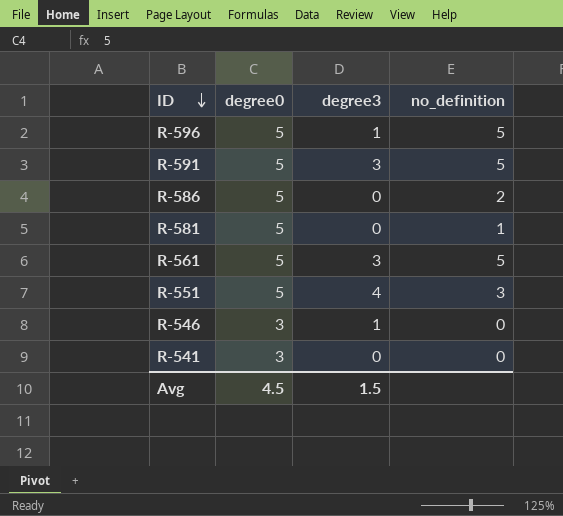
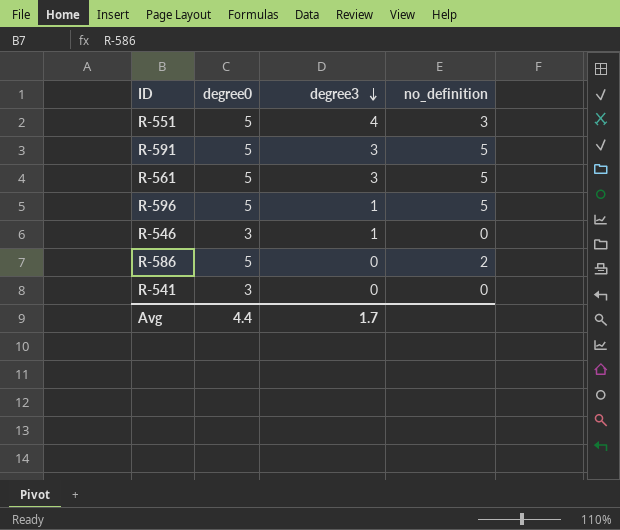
row order: ID descending -> degree3 descending
row R-581: 5 | 0 | 1 -> none
Avg | degree0: 4.5 -> 4.4
Avg | degree3: 1.5 -> 1.7

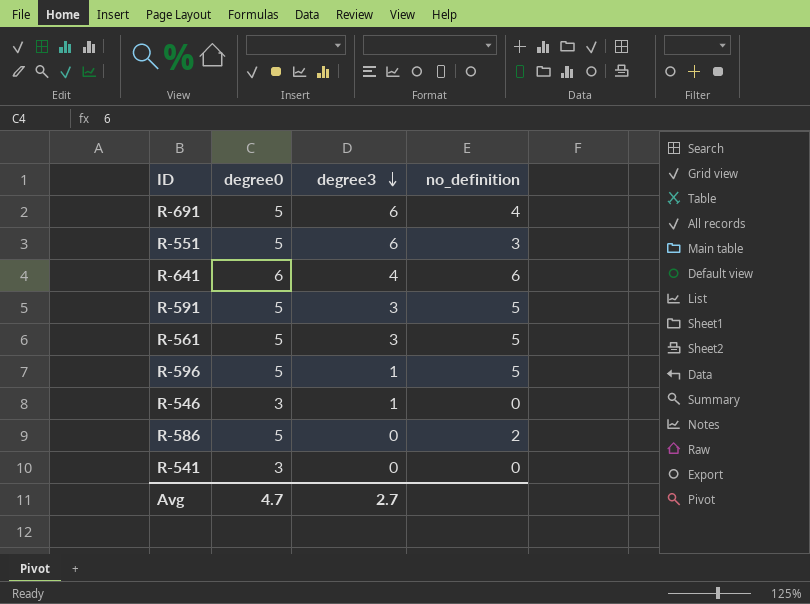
row R-691: none -> 5 | 6 | 4
R-551 | degree3: 4 -> 6
row R-641: none -> 6 | 4 | 6
Avg | degree0: 4.4 -> 4.7
Avg | degree3: 1.7 -> 2.7

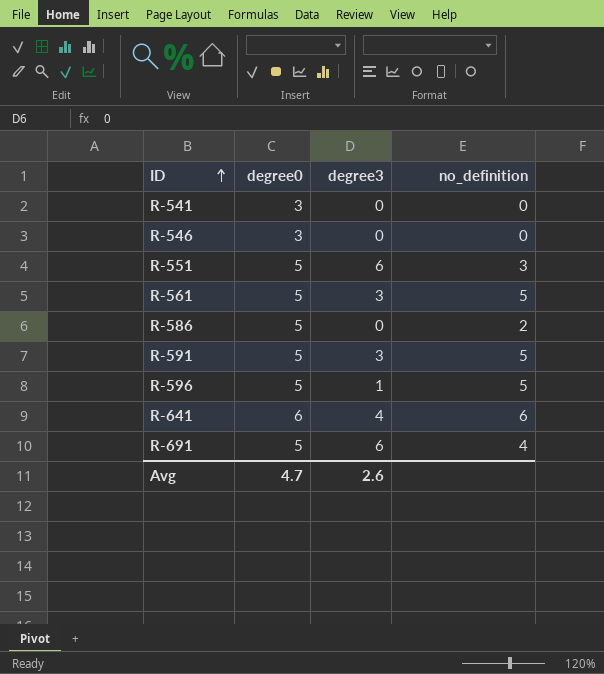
row order: degree3 descending -> ID ascending
R-546 | degree3: 1 -> 0
Avg | degree3: 2.7 -> 2.6

